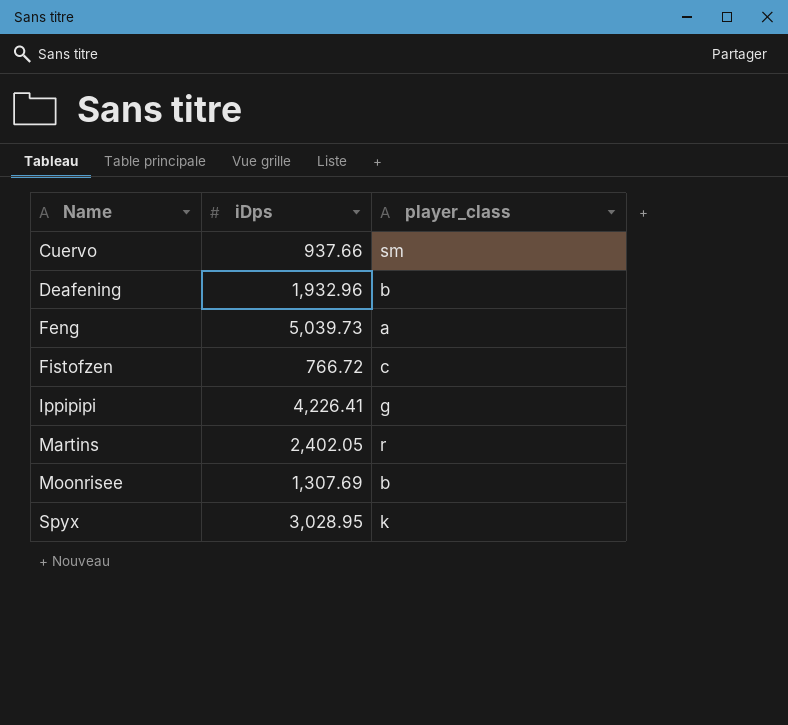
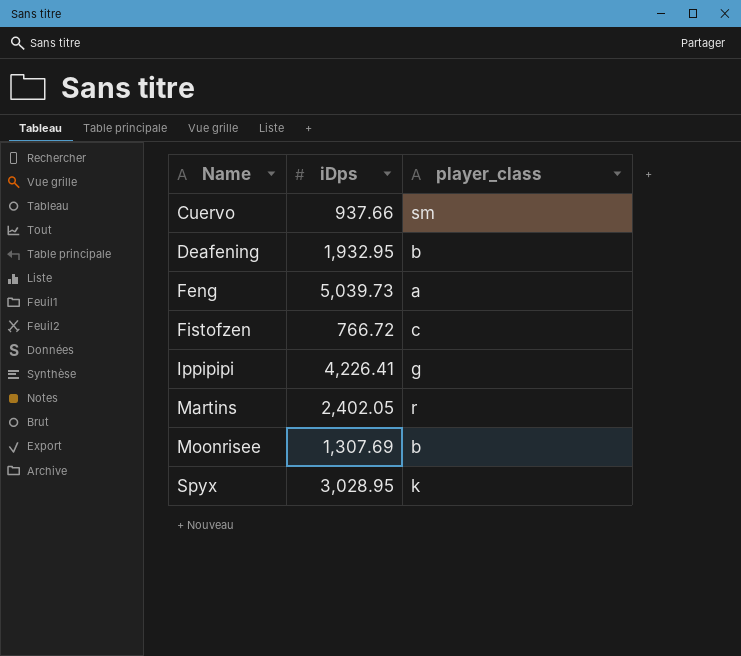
Deafening | iDps: 1,932.96 -> 1,932.95

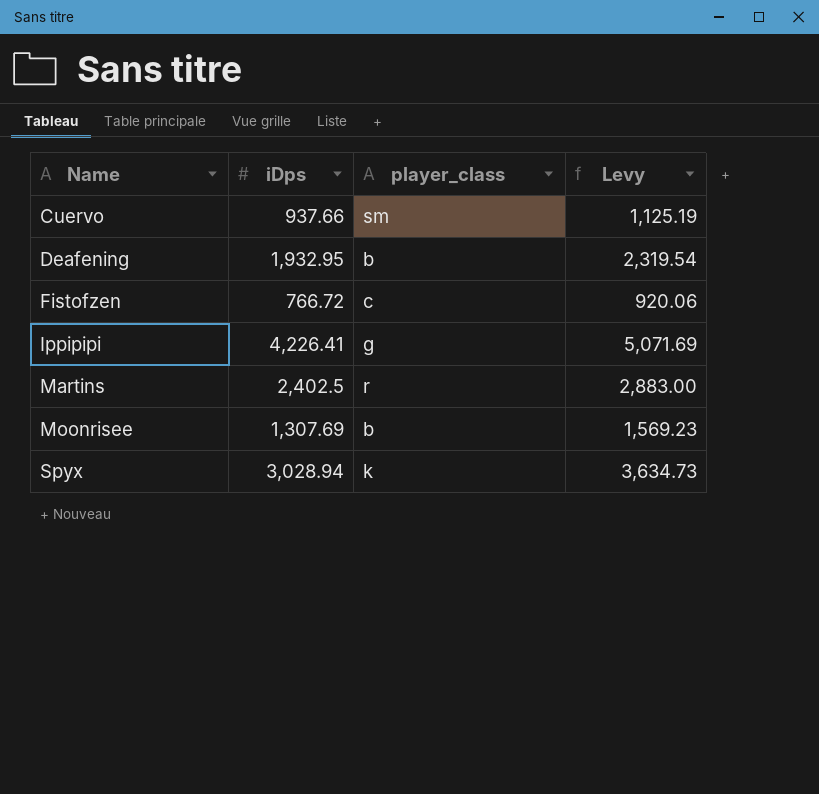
column Levy | formula: none -> [iDps] * 1.2
row Feng: 5,039.73 | a -> none
Martins | iDps: 2,402.05 -> 2,402.5
Spyx | iDps: 3,028.95 -> 3,028.94

